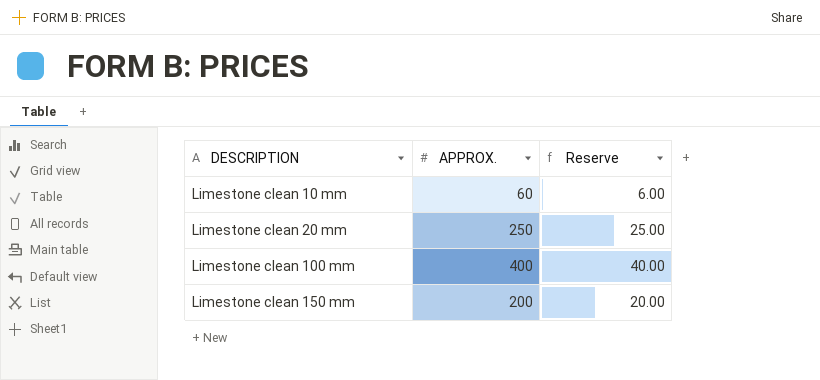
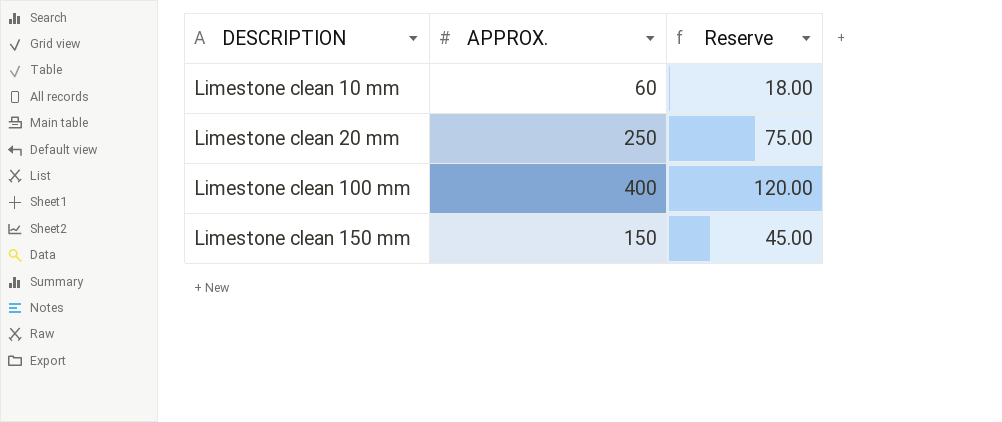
column Reserve | formula: [APPROX.] * 0.1 -> [APPROX.] * 0.3
Limestone clean 150 mm | APPROX.: 200 -> 150

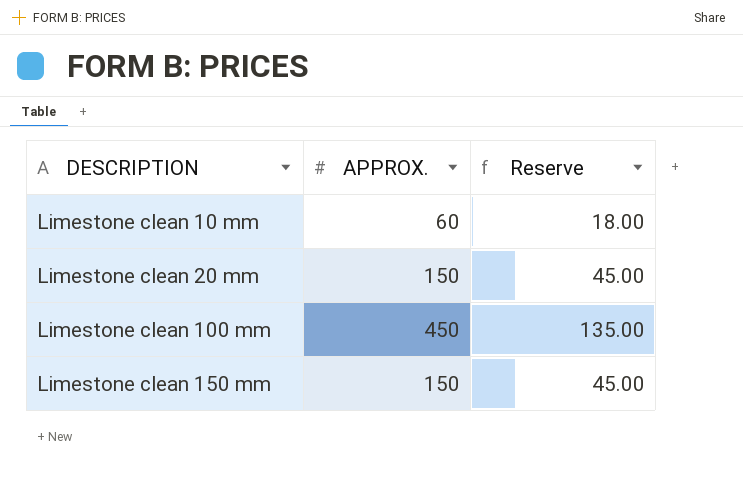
Limestone clean 20 mm | APPROX.: 250 -> 150
Limestone clean 20 mm | Reserve: 75.00 -> 45.00
Limestone clean 100 mm | APPROX.: 400 -> 450
Limestone clean 100 mm | Reserve: 120.00 -> 135.00

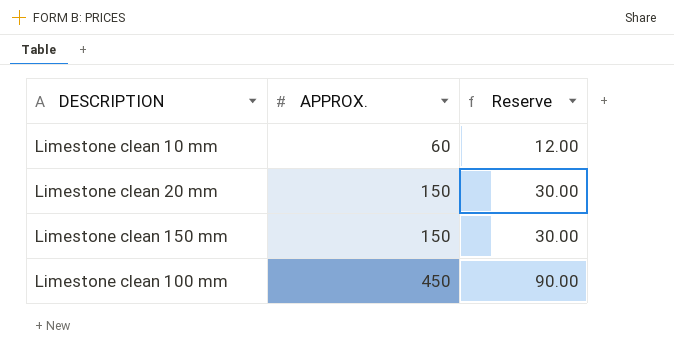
row order: DESCRIPTION ascending -> APPROX. ascending
column Reserve | formula: [APPROX.] * 0.3 -> [APPROX.] * 0.2

